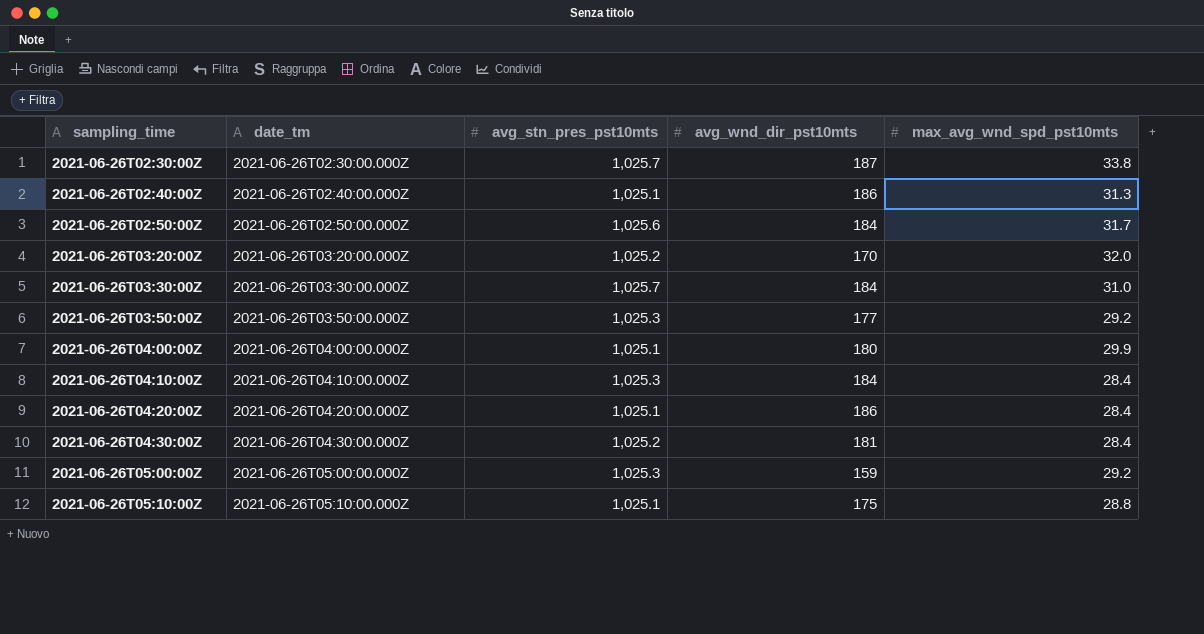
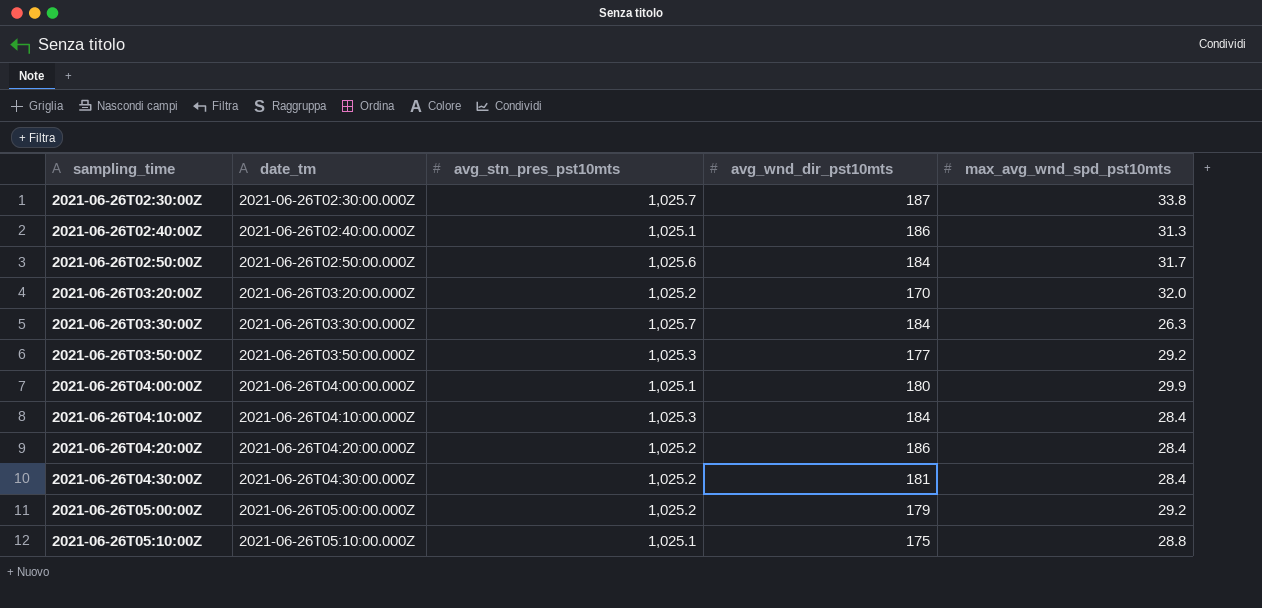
2021-06-26T03:30:00Z | max_avg_wnd_spd_pst10mts: 31.0 -> 26.3
2021-06-26T04:20:00Z | avg_stn_pres_pst10mts: 1,025.1 -> 1,025.2
2021-06-26T05:00:00Z | avg_stn_pres_pst10mts: 1,025.3 -> 1,025.2
2021-06-26T05:00:00Z | avg_wnd_dir_pst10mts: 159 -> 179

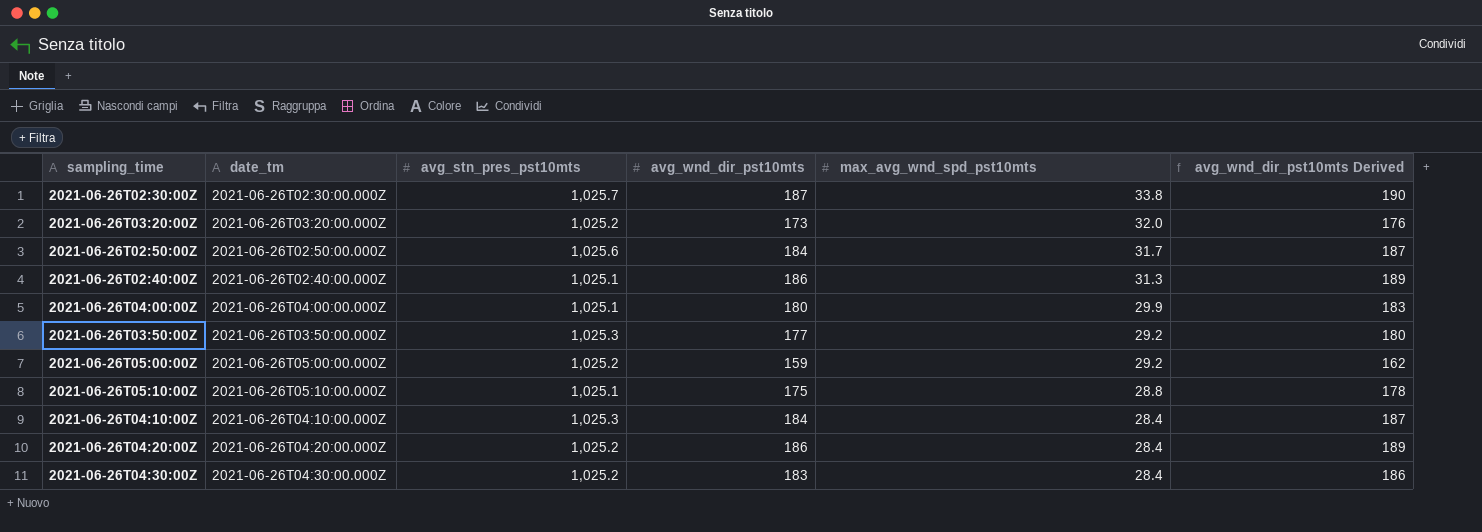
row order: sampling_time ascending -> max_avg_wnd_spd_pst10mts descending
column avg_wnd_dir_pst10mts Derived | formula: none -> [avg_wnd_dir_pst10mts] + 3
row 2021-06-26T03:30:00Z: 2021-06-26T03:30:00.000Z | 1,025.7 | 184 | 26.3 -> none
2021-06-26T03:20:00Z | avg_wnd_dir_pst10mts: 170 -> 173
2021-06-26T05:00:00Z | avg_wnd_dir_pst10mts: 179 -> 159
2021-06-26T04:30:00Z | avg_wnd_dir_pst10mts: 181 -> 183

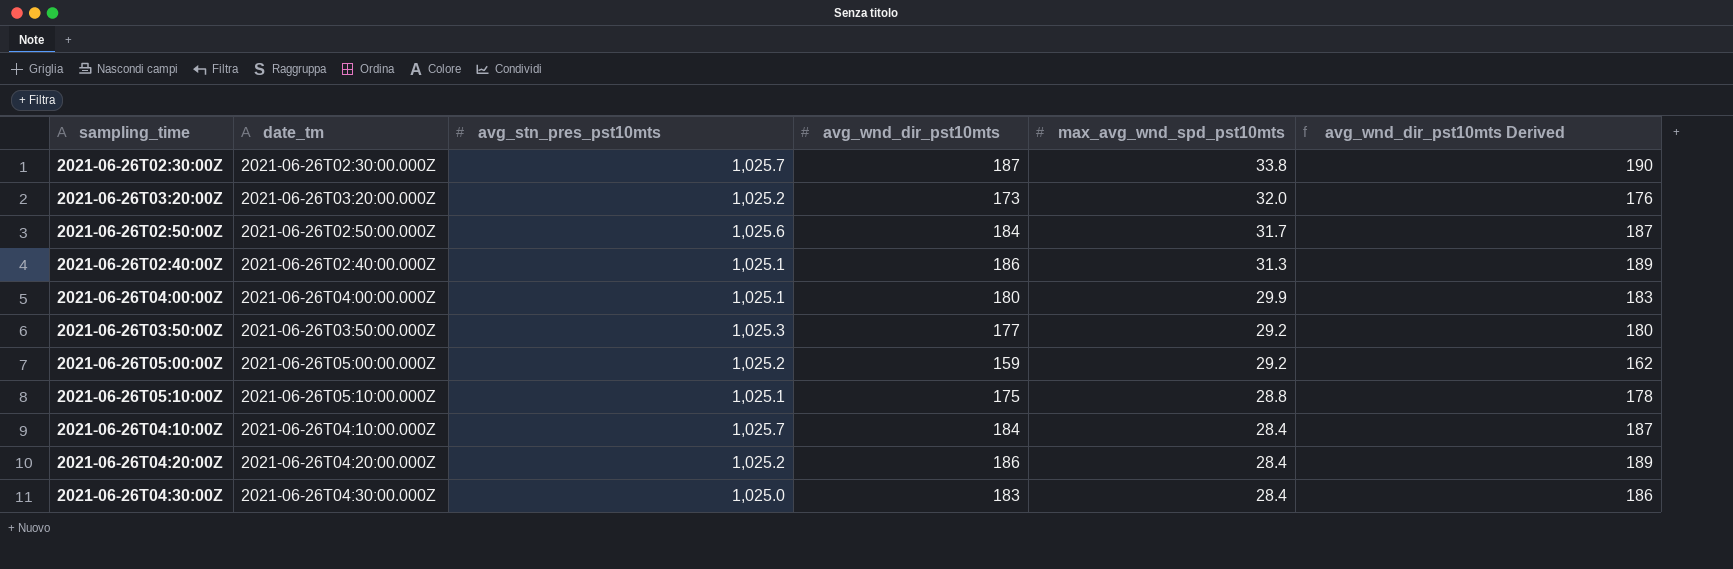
2021-06-26T04:10:00Z | avg_stn_pres_pst10mts: 1,025.3 -> 1,025.7
2021-06-26T04:30:00Z | avg_stn_pres_pst10mts: 1,025.2 -> 1,025.0

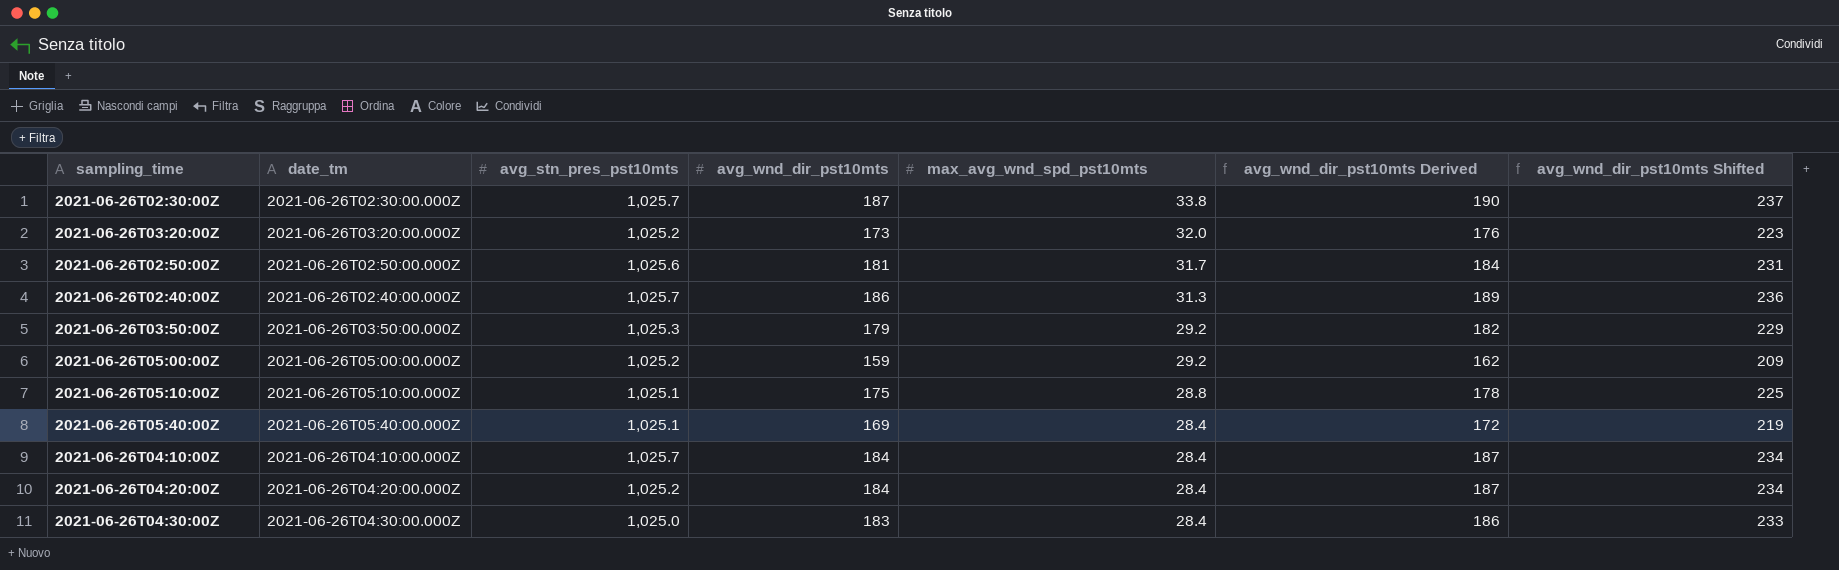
column avg_wnd_dir_pst10mts Shifted | formula: none -> [avg_wnd_dir_pst10mts] + 50
row 2021-06-26T04:00:00Z: 2021-06-26T04:00:00.000Z | 1,025.1 | 180 | 29.9 | 183 -> none
2021-06-26T02:50:00Z | avg_wnd_dir_pst10mts: 184 -> 181
2021-06-26T02:50:00Z | avg_wnd_dir_pst10mts Derived: 187 -> 184
2021-06-26T02:40:00Z | avg_stn_pres_pst10mts: 1,025.1 -> 1,025.7
2021-06-26T03:50:00Z | avg_wnd_dir_pst10mts: 177 -> 179
2021-06-26T03:50:00Z | avg_wnd_dir_pst10mts Derived: 180 -> 182
row 2021-06-26T05:40:00Z: none -> 2021-06-26T05:40:00.000Z | 1,025.1 | 169 | 28.4 | 172 | 219
2021-06-26T04:20:00Z | avg_wnd_dir_pst10mts: 186 -> 184
2021-06-26T04:20:00Z | avg_wnd_dir_pst10mts Derived: 189 -> 187

